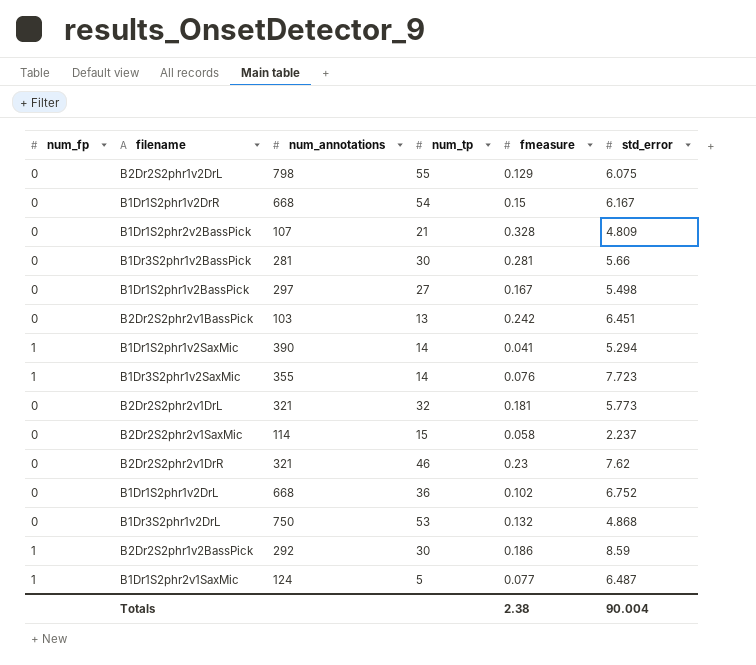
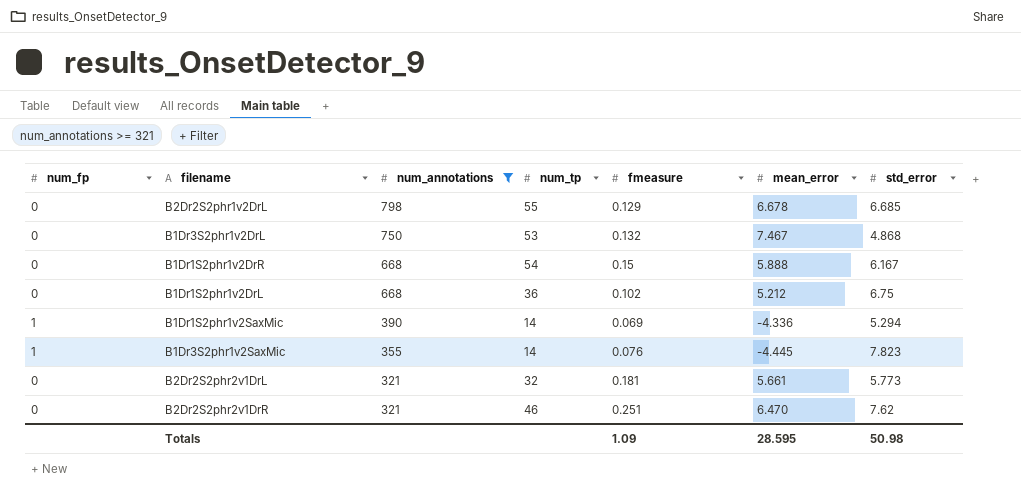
filter: none -> num_annotations >= 321
row order: none -> num_annotations descending
column mean_error | position: none -> 6
B2Dr2S2phr1v2DrL | std_error: 6.075 -> 6.685
B1Dr1S2phr1v2DrL | std_error: 6.752 -> 6.75
B1Dr1S2phr1v2SaxMic | fmeasure: 0.041 -> 0.069
B1Dr3S2phr1v2SaxMic | std_error: 7.723 -> 7.823
B2Dr2S2phr2v1DrR | fmeasure: 0.23 -> 0.251
Totals | fmeasure: 2.38 -> 1.09
Totals | std_error: 90.004 -> 50.98

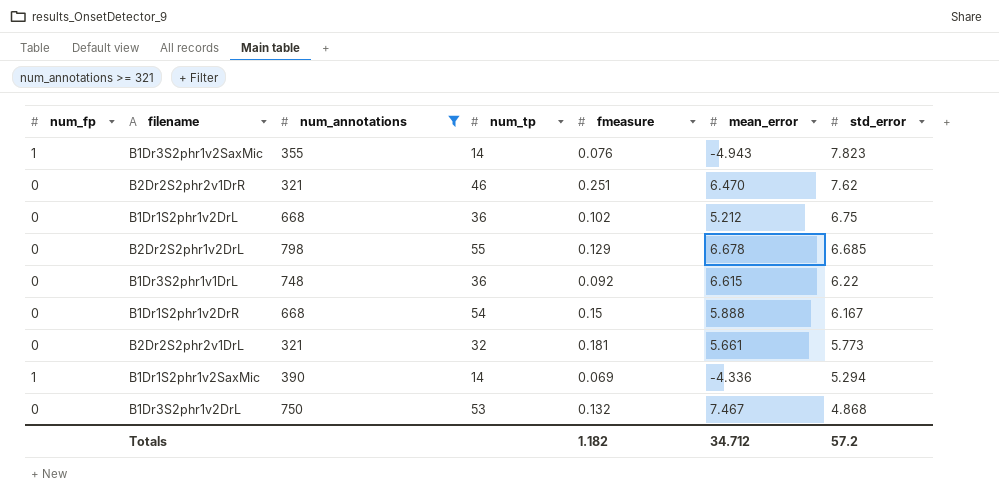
row order: num_annotations descending -> std_error descending
B1Dr3S2phr1v2SaxMic | mean_error: -4.445 -> -4.943
row B1Dr3S2phr1v1DrL: none -> 0 | 748 | 36 | 0.092 | 6.615 | 6.22
Totals | fmeasure: 1.09 -> 1.182
Totals | mean_error: 28.595 -> 34.712
Totals | std_error: 50.98 -> 57.2

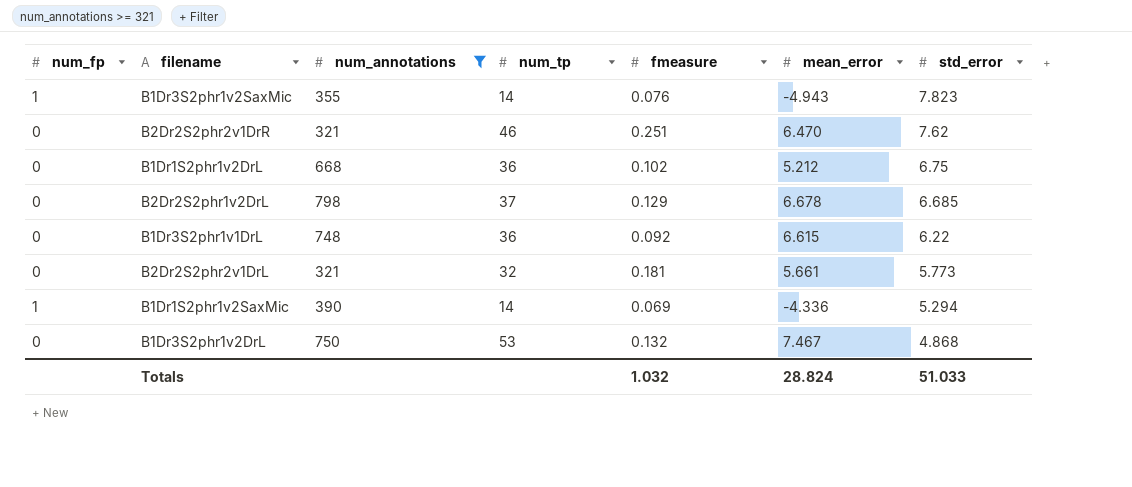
row B1Dr1S2phr1v2DrR: 0 | 668 | 54 | 0.15 | 5.888 | 6.167 -> none
B2Dr2S2phr1v2DrL | num_tp: 55 -> 37
Totals | fmeasure: 1.182 -> 1.032
Totals | mean_error: 34.712 -> 28.824
Totals | std_error: 57.2 -> 51.033

